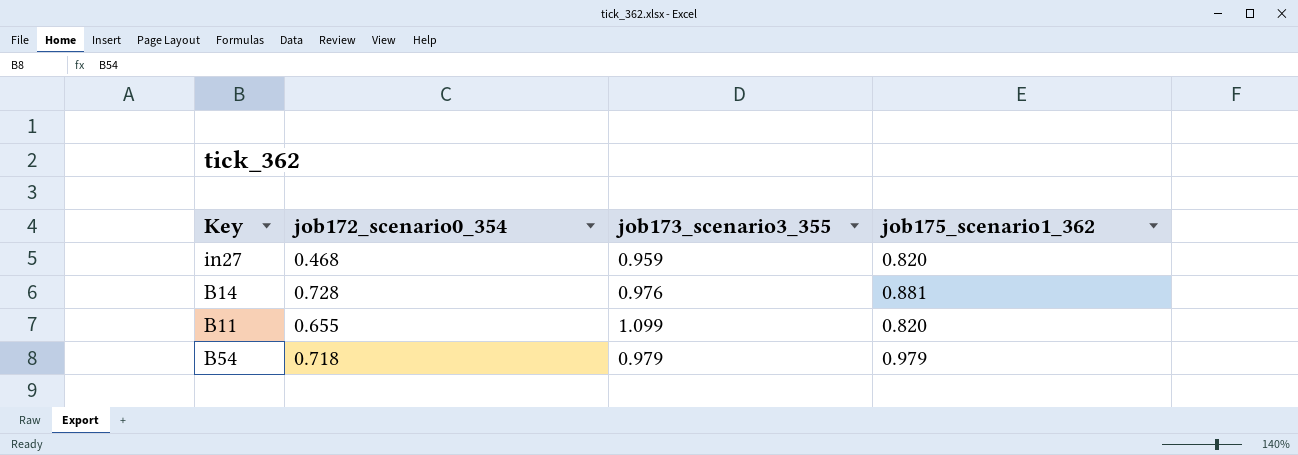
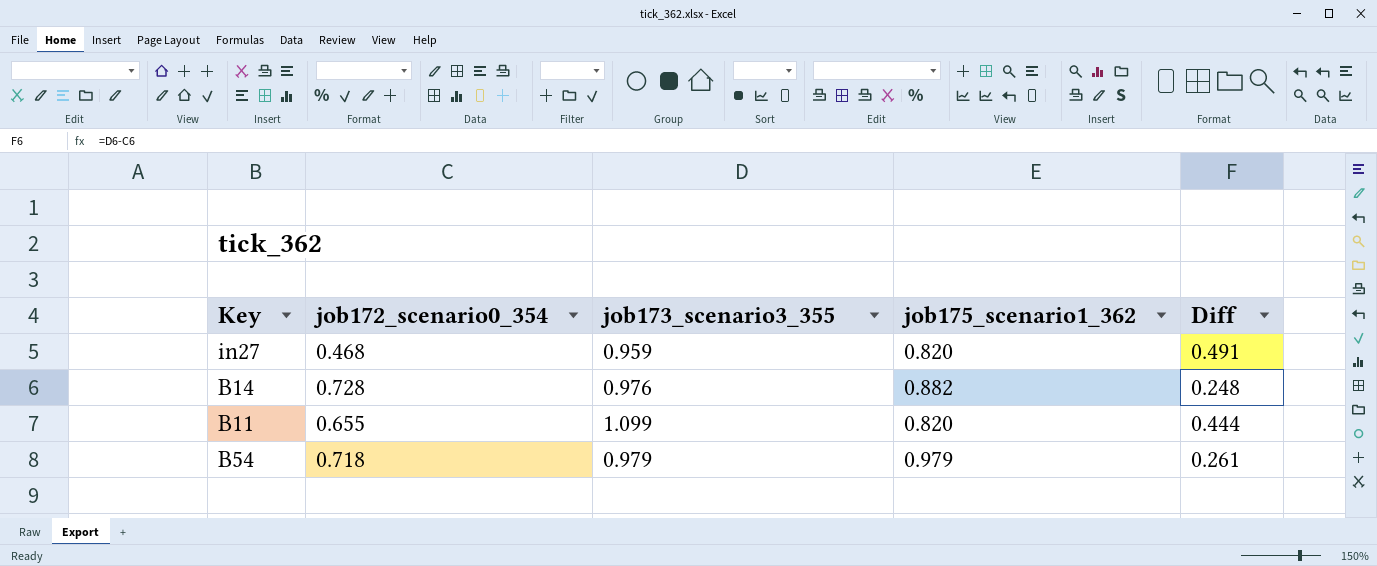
column Diff | formula: none -> [job173_scenario3_355] - [job172_scenario0_354]
B14 | job175_scenario1_362: 0.881 -> 0.882

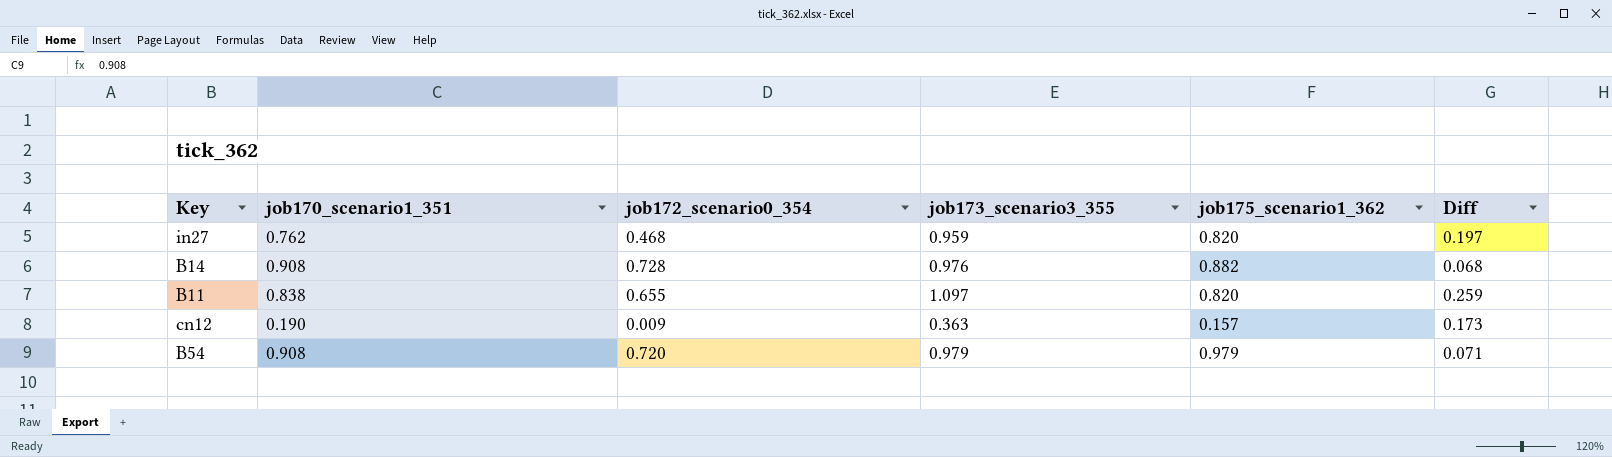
column job170_scenario1_351 | position: none -> 2
column Diff | formula: [job173_scenario3_355] - [job172_scenario0_354] -> [job173_scenario3_355] - [job170_scenario1_351]
B11 | job173_scenario3_355: 1.099 -> 1.097
row cn12: none -> 0.190 | 0.009 | 0.363 | 0.157 | 0.173
B54 | job172_scenario0_354: 0.718 -> 0.720

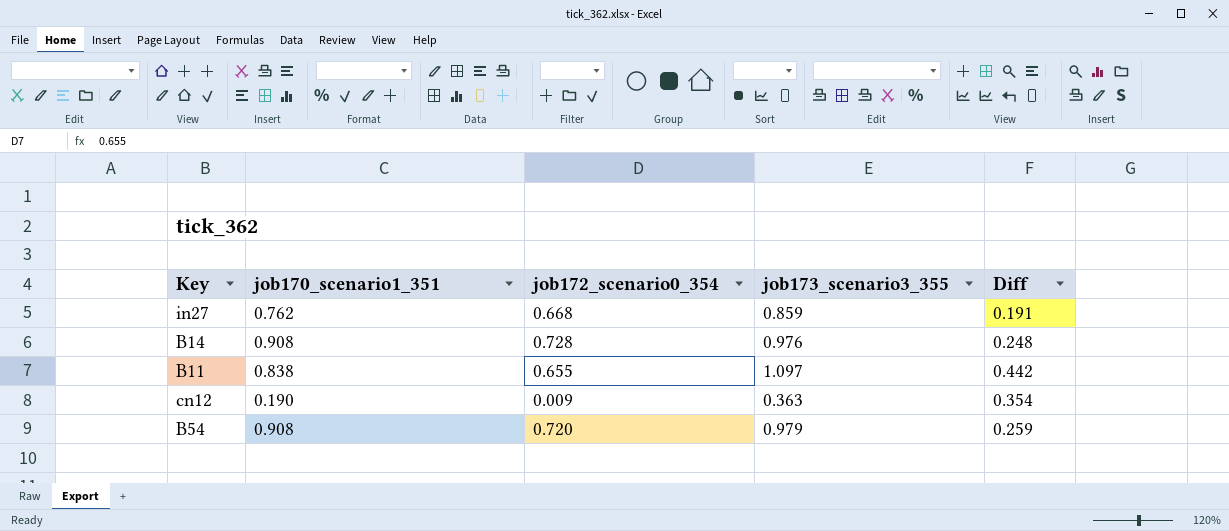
column job175_scenario1_362 | position: 5 -> none
column Diff | formula: [job173_scenario3_355] - [job170_scenario1_351] -> [job173_scenario3_355] - [job172_scenario0_354]
in27 | job172_scenario0_354: 0.468 -> 0.668
in27 | job173_scenario3_355: 0.959 -> 0.859

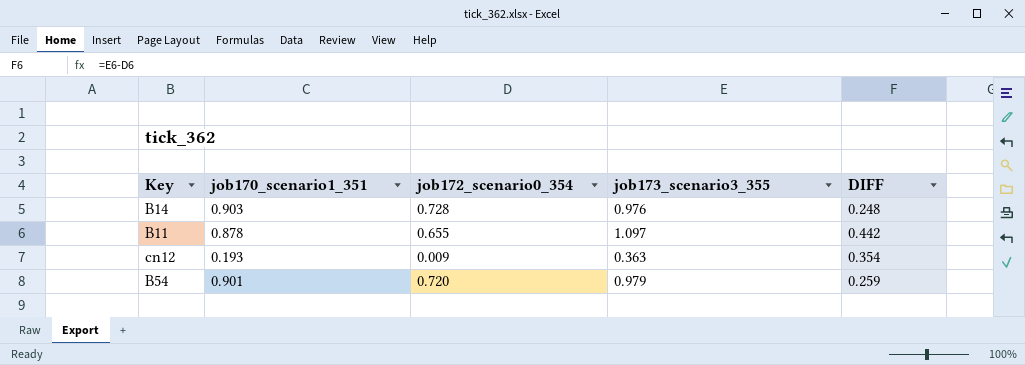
column name: Diff -> DIFF
row in27: 0.762 | 0.668 | 0.859 | 0.191 -> none
B14 | job170_scenario1_351: 0.908 -> 0.903
B11 | job170_scenario1_351: 0.838 -> 0.878
cn12 | job170_scenario1_351: 0.190 -> 0.193
B54 | job170_scenario1_351: 0.908 -> 0.901

